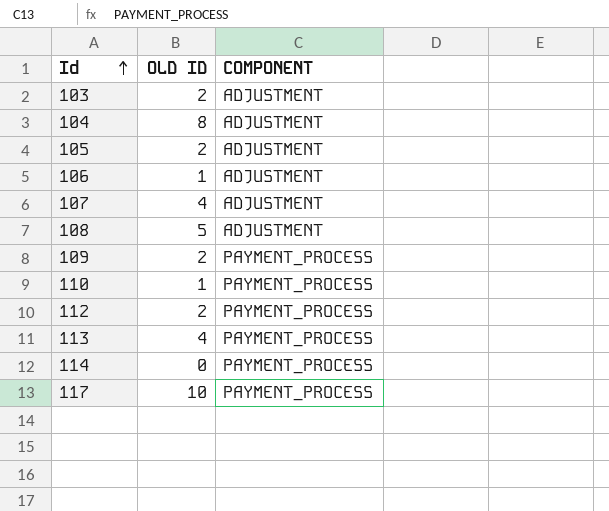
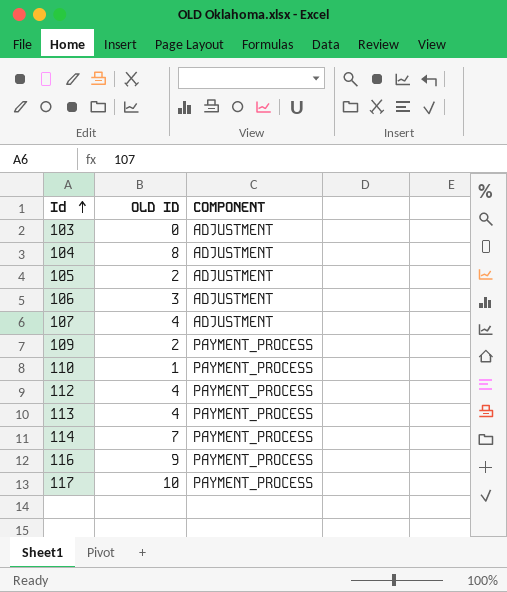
row 108: 5 | ADJUSTMENT -> none
103 | OLD ID: 2 -> 0
106 | OLD ID: 1 -> 3
112 | OLD ID: 2 -> 4
114 | OLD ID: 0 -> 7
row 116: none -> 9 | PAYMENT_PROCESS

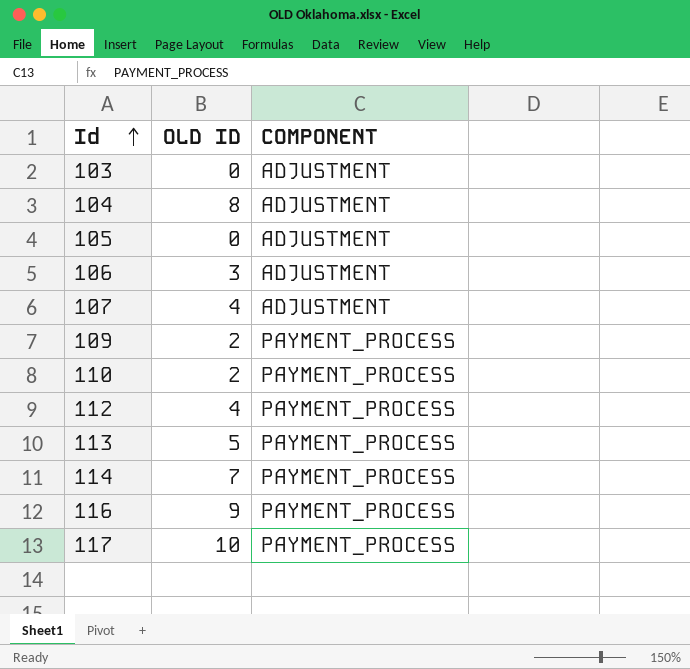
105 | OLD ID: 2 -> 0
110 | OLD ID: 1 -> 2
113 | OLD ID: 4 -> 5

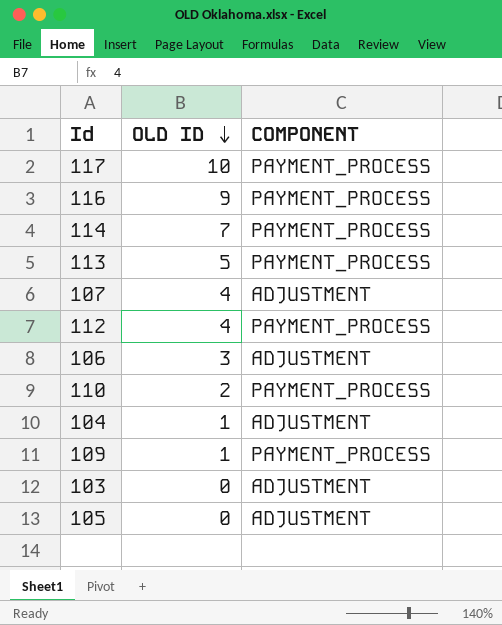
row order: Id ascending -> OLD ID descending
104 | OLD ID: 8 -> 1
109 | OLD ID: 2 -> 1

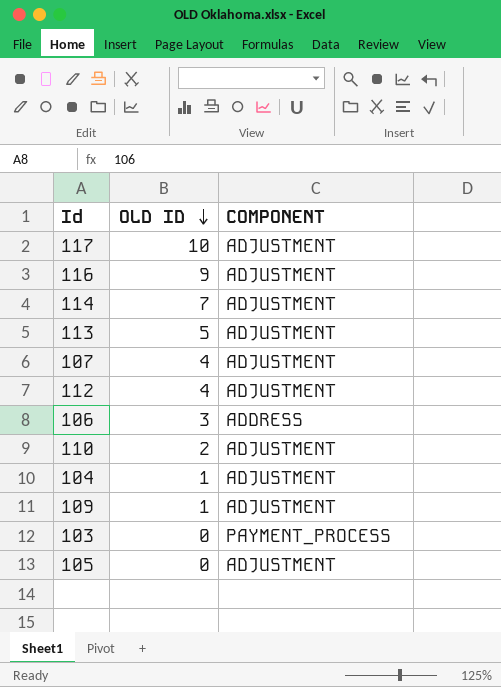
117 | COMPONENT: PAYMENT_PROCESS -> ADJUSTMENT
116 | COMPONENT: PAYMENT_PROCESS -> ADJUSTMENT
114 | COMPONENT: PAYMENT_PROCESS -> ADJUSTMENT
113 | COMPONENT: PAYMENT_PROCESS -> ADJUSTMENT
112 | COMPONENT: PAYMENT_PROCESS -> ADJUSTMENT
106 | COMPONENT: ADJUSTMENT -> ADDRESS
110 | COMPONENT: PAYMENT_PROCESS -> ADJUSTMENT
109 | COMPONENT: PAYMENT_PROCESS -> ADJUSTMENT
103 | COMPONENT: ADJUSTMENT -> PAYMENT_PROCESS

